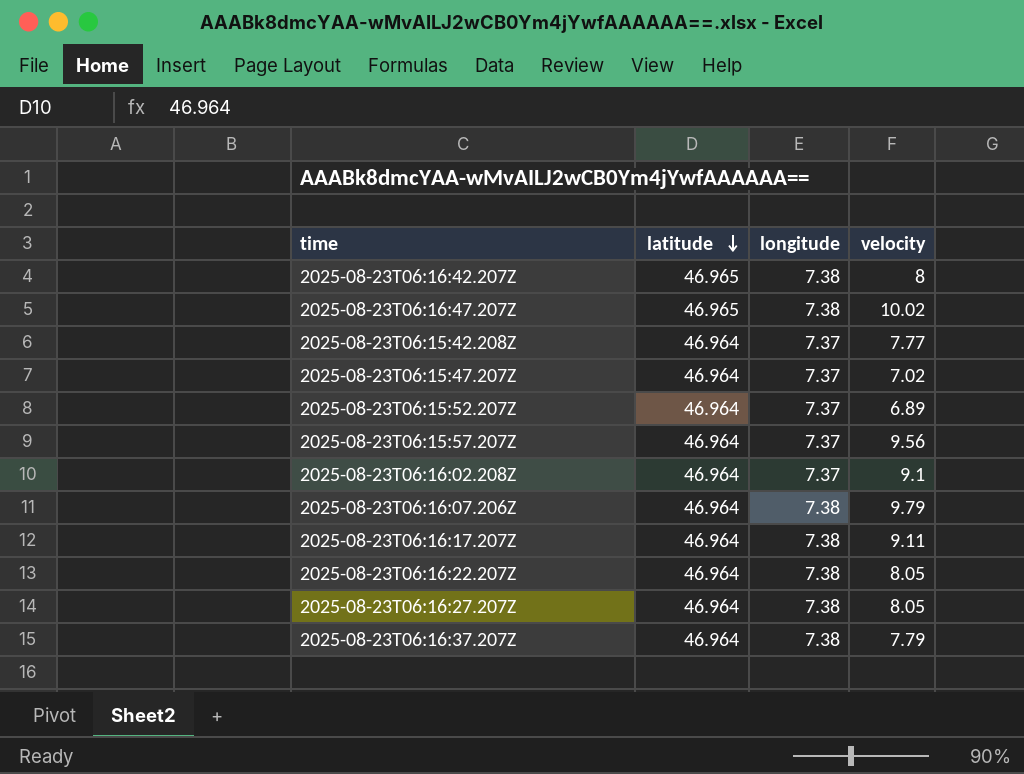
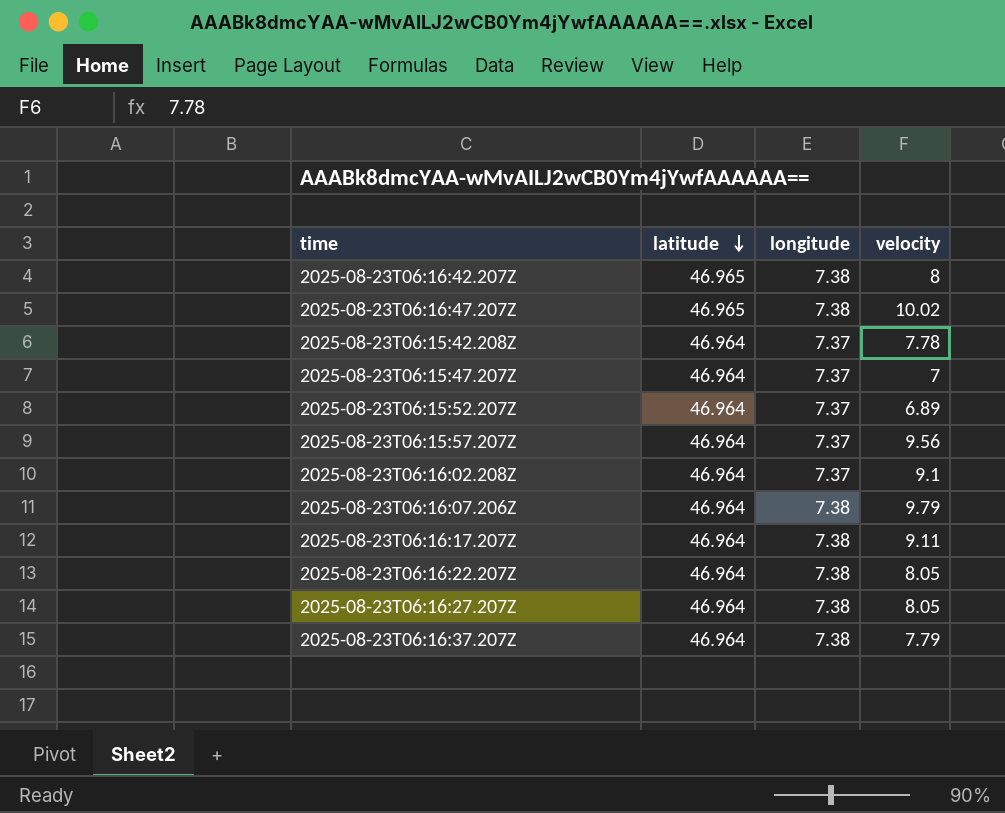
2025-08-23T06:15:42.208Z | velocity: 7.77 -> 7.78
2025-08-23T06:15:47.207Z | velocity: 7.02 -> 7

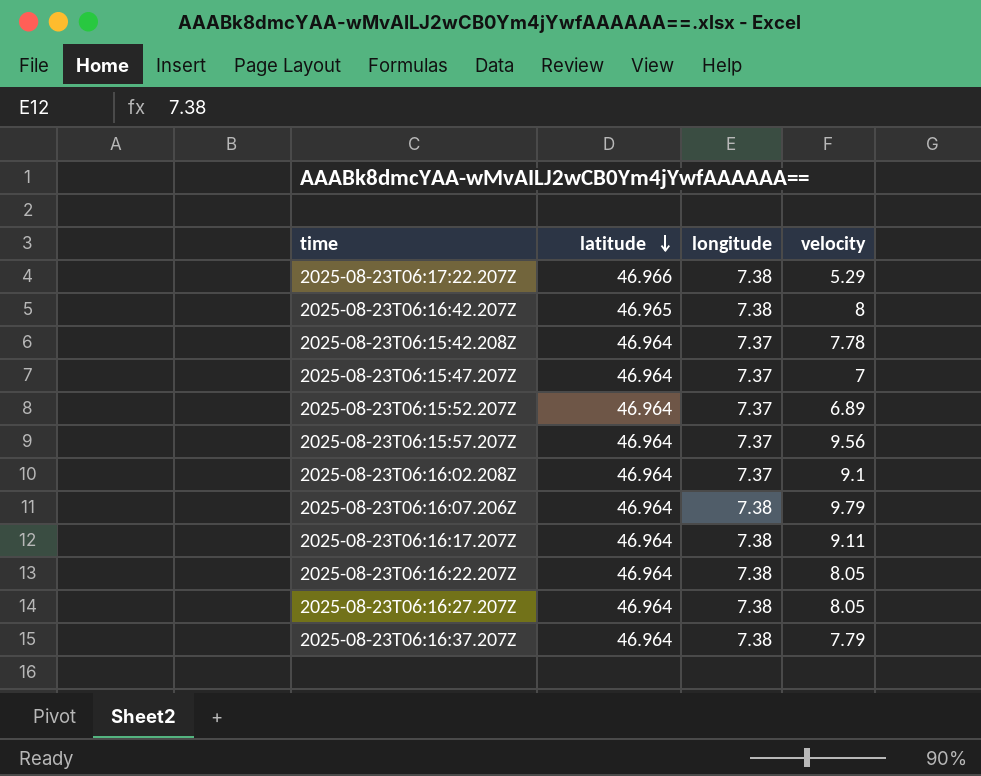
row 2025-08-23T06:16:47.207Z: 46.965 | 7.38 | 10.02 -> none
row 2025-08-23T06:17:22.207Z: none -> 46.966 | 7.38 | 5.29

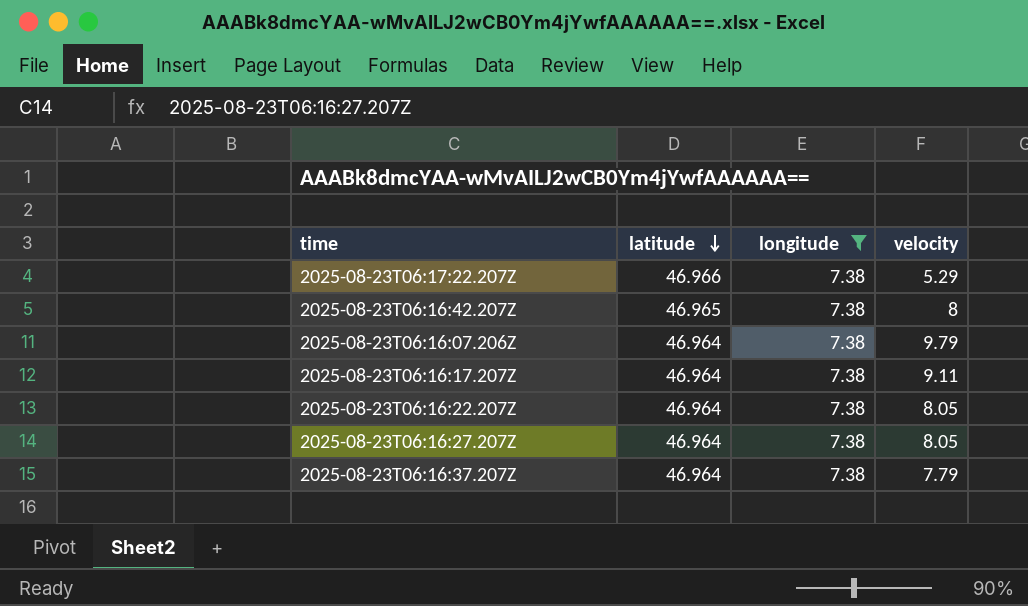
filter: none -> longitude = 7.38

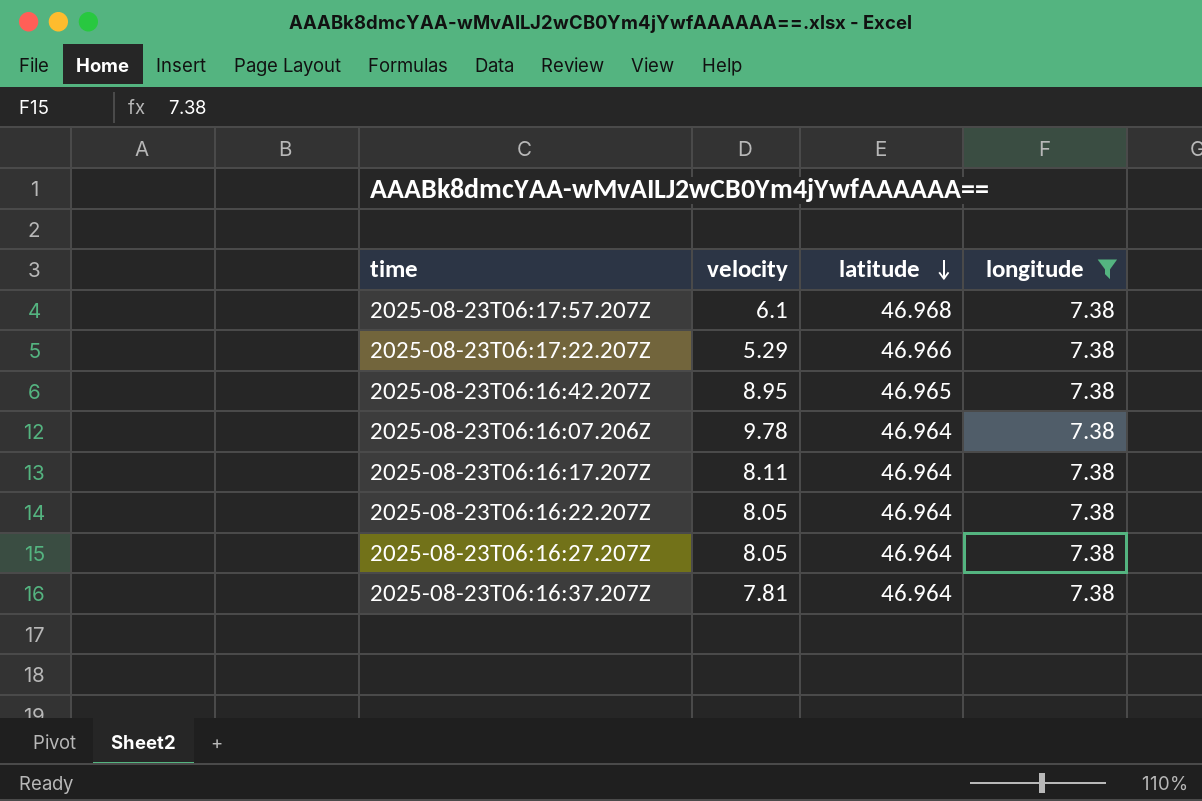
column velocity | position: 4 -> 2
row 2025-08-23T06:17:57.207Z: none -> 6.1 | 46.968 | 7.38
2025-08-23T06:16:42.207Z | velocity: 8 -> 8.95
2025-08-23T06:16:07.206Z | velocity: 9.79 -> 9.78
2025-08-23T06:16:17.207Z | velocity: 9.11 -> 8.11
2025-08-23T06:16:37.207Z | velocity: 7.79 -> 7.81

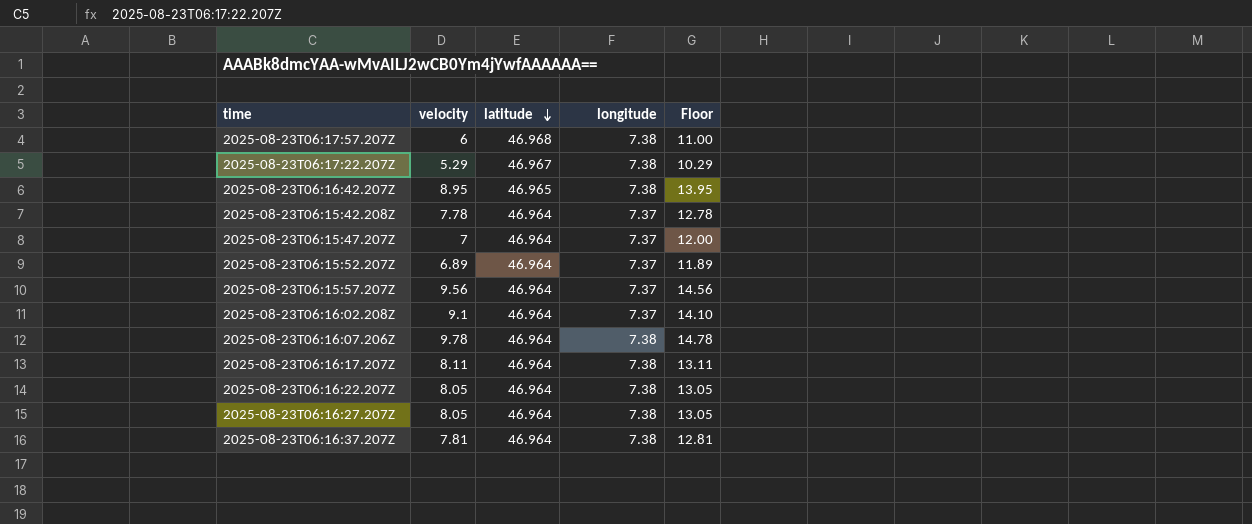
filter: longitude = 7.38 -> none
column Floor | formula: none -> [velocity] + 5
2025-08-23T06:17:57.207Z | velocity: 6.1 -> 6
2025-08-23T06:17:22.207Z | latitude: 46.966 -> 46.967

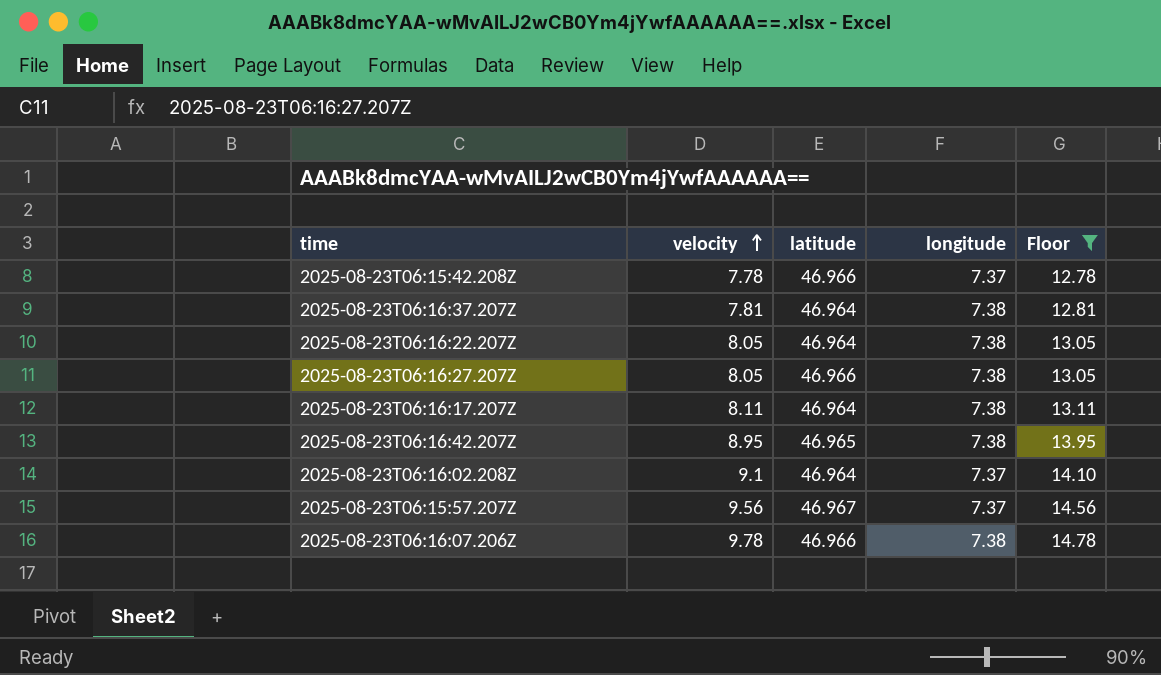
filter: none -> Floor >= 12.78
row order: latitude descending -> velocity ascending
2025-08-23T06:15:42.208Z | latitude: 46.964 -> 46.966
2025-08-23T06:16:27.207Z | latitude: 46.964 -> 46.966
2025-08-23T06:15:57.207Z | latitude: 46.964 -> 46.967
2025-08-23T06:16:07.206Z | latitude: 46.964 -> 46.966

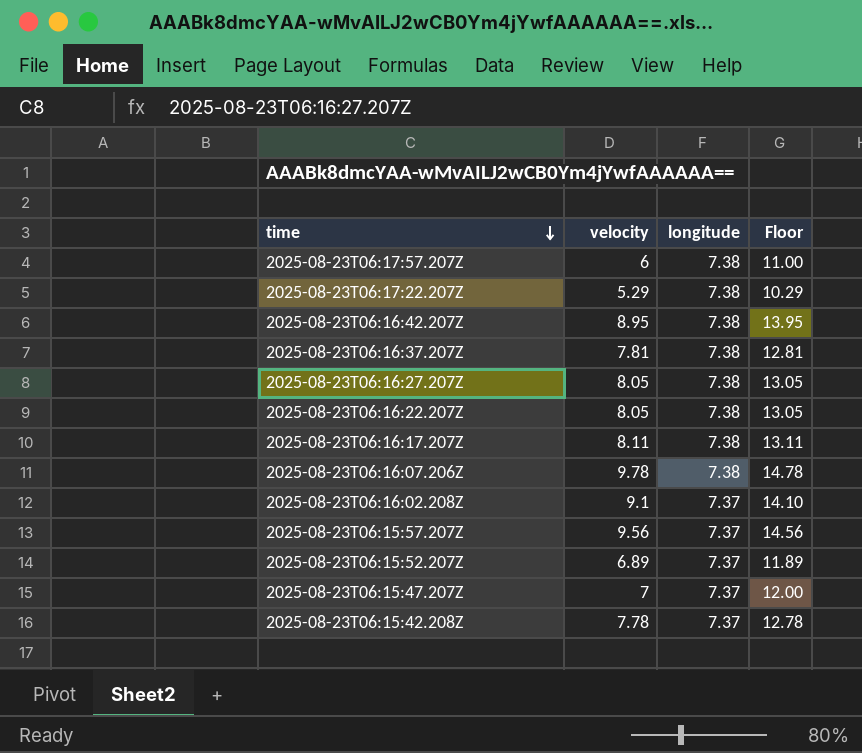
filter: Floor >= 12.78 -> none
row order: velocity ascending -> time descending
column latitude | position: 3 -> none

